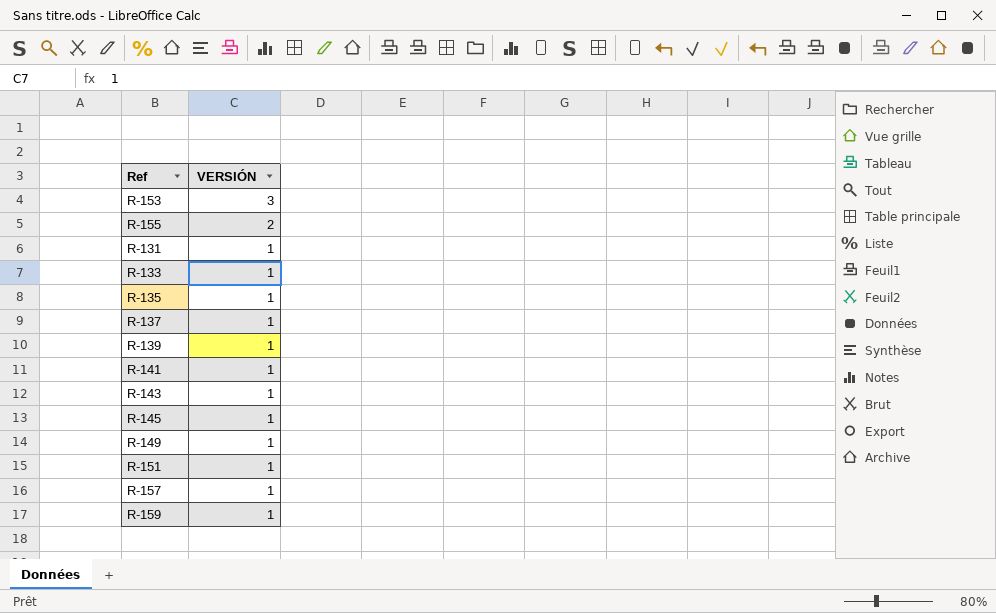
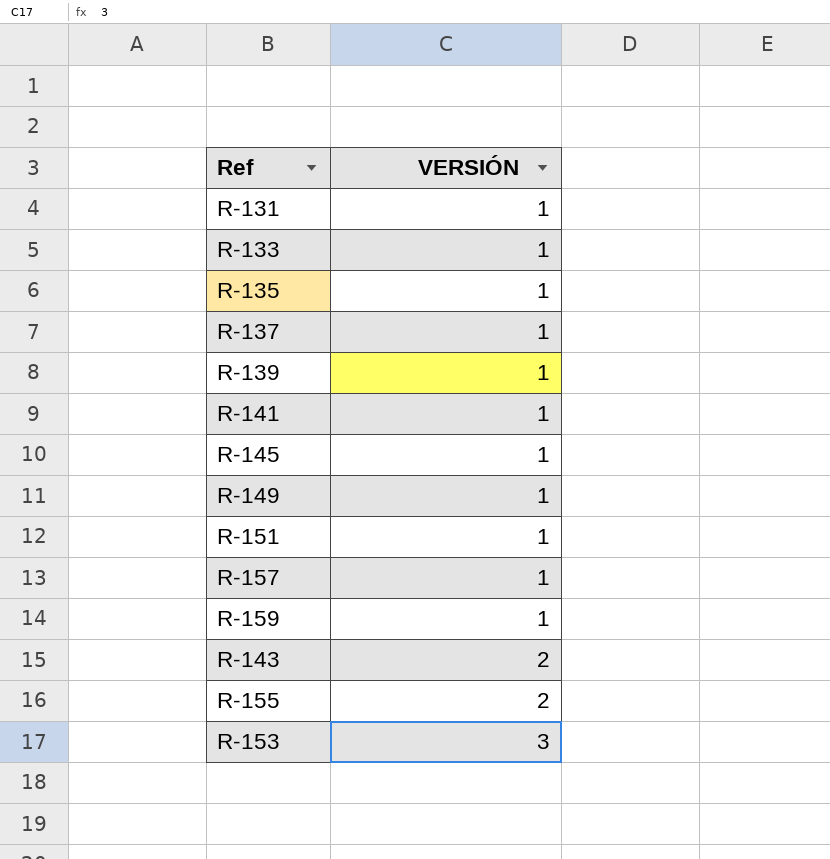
row order: VERSIÓN descending -> VERSIÓN ascending
R-143 | VERSIÓN: 1 -> 2

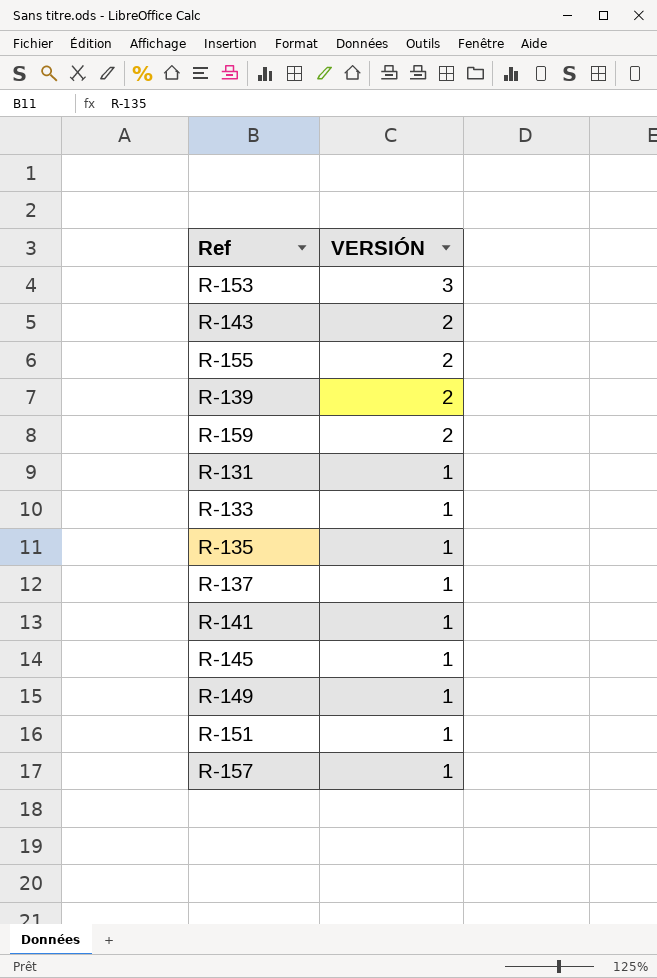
row order: VERSIÓN ascending -> VERSIÓN descending
R-139 | VERSIÓN: 1 -> 2
R-159 | VERSIÓN: 1 -> 2

